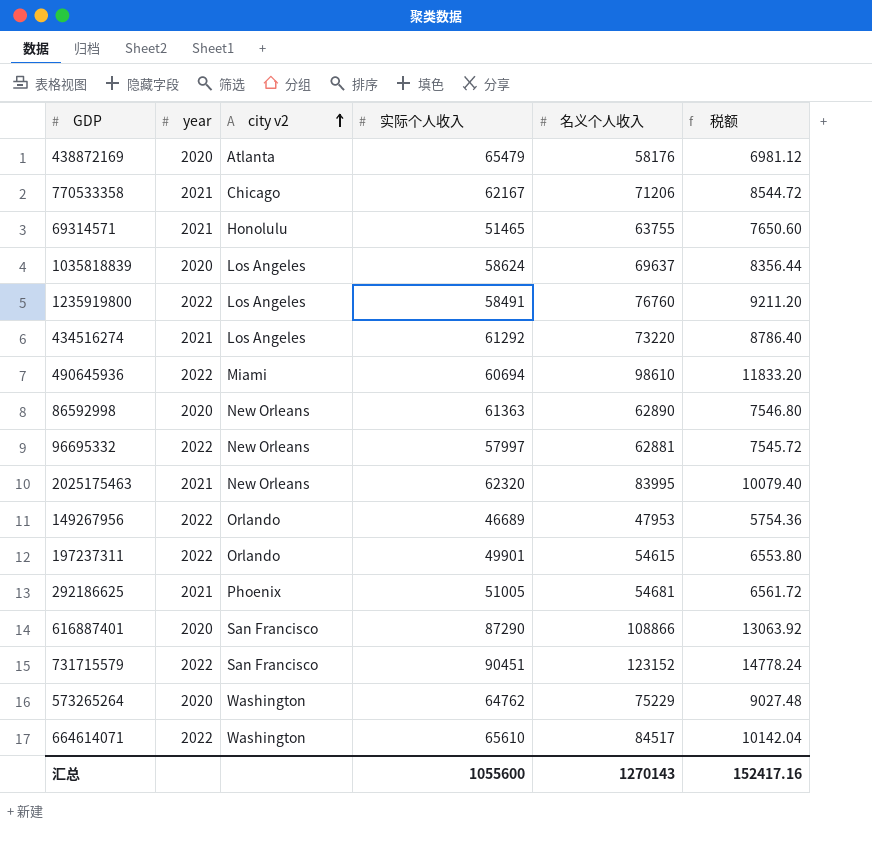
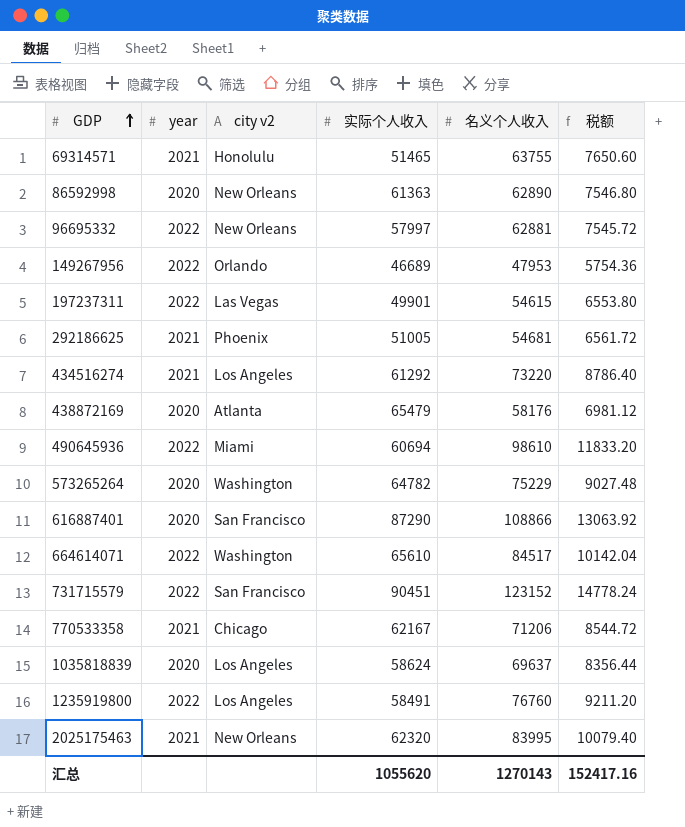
row order: city v2 ascending -> GDP ascending
197237311 | city v2: Orlando -> Las Vegas
573265264 | 实际个人收入: 64762 -> 64782
汇总 | 实际个人收入: 1055600 -> 1055620

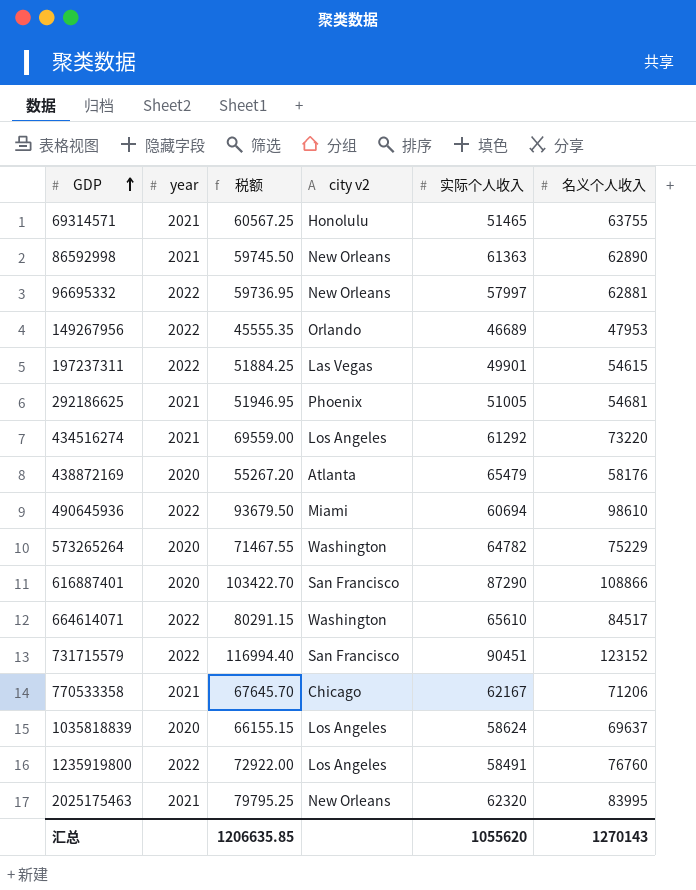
column 税额 | formula: [名义个人收入] * 0.12 -> [名义个人收入] * 0.95
column 税额 | position: 6 -> 3
86592998 | year: 2020 -> 2021
汇总 | 税额: 152417.16 -> 1206635.85

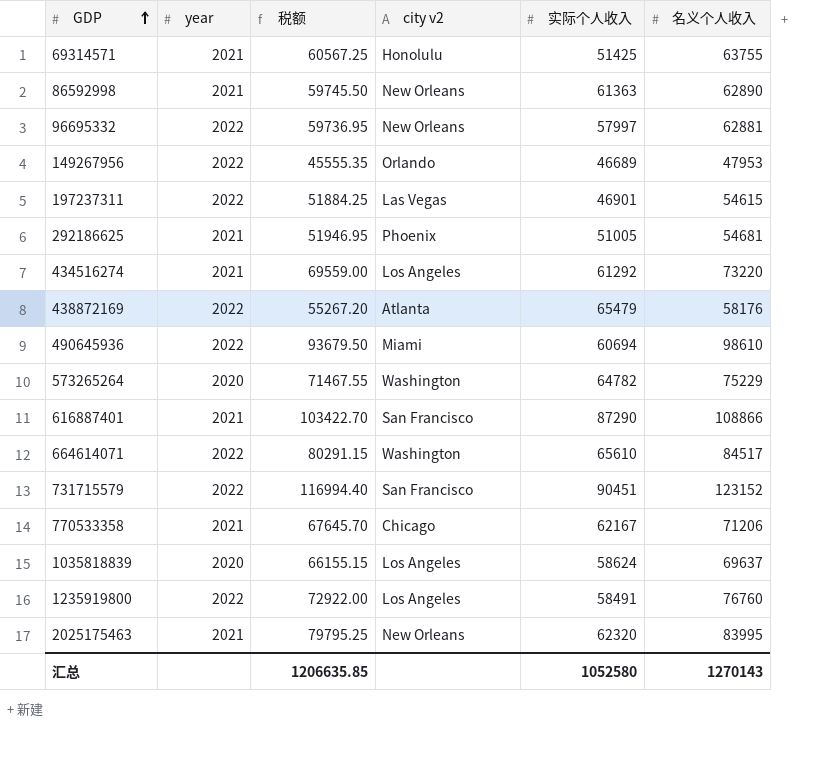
69314571 | 实际个人收入: 51465 -> 51425
197237311 | 实际个人收入: 49901 -> 46901
438872169 | year: 2020 -> 2022
616887401 | year: 2020 -> 2021
汇总 | 实际个人收入: 1055620 -> 1052580

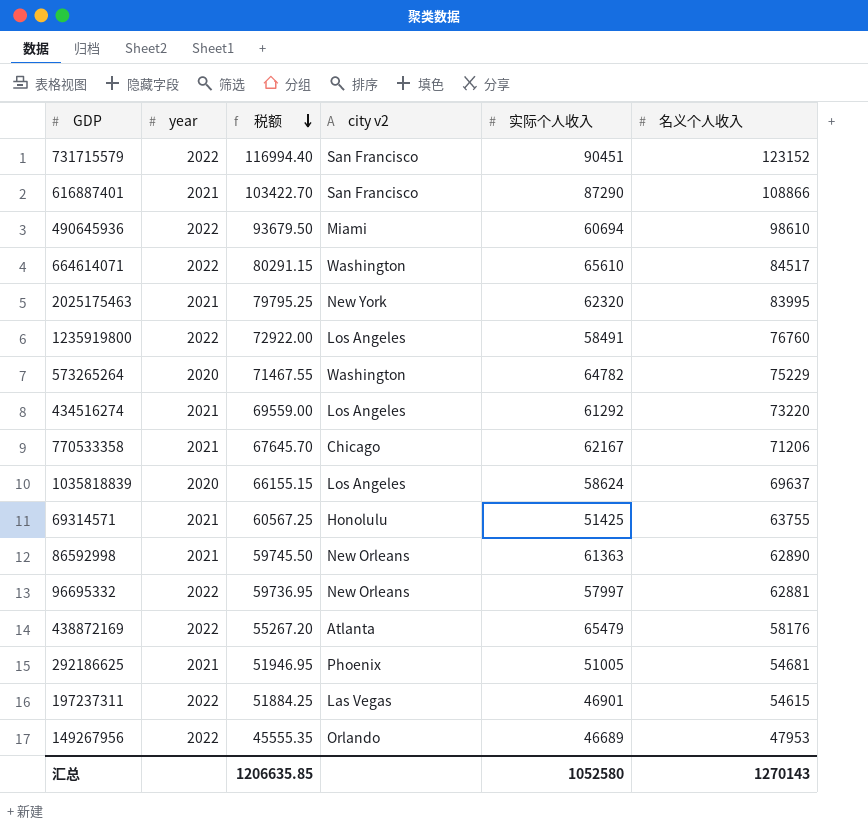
row order: GDP ascending -> 税额 descending
2025175463 | city v2: New Orleans -> New York

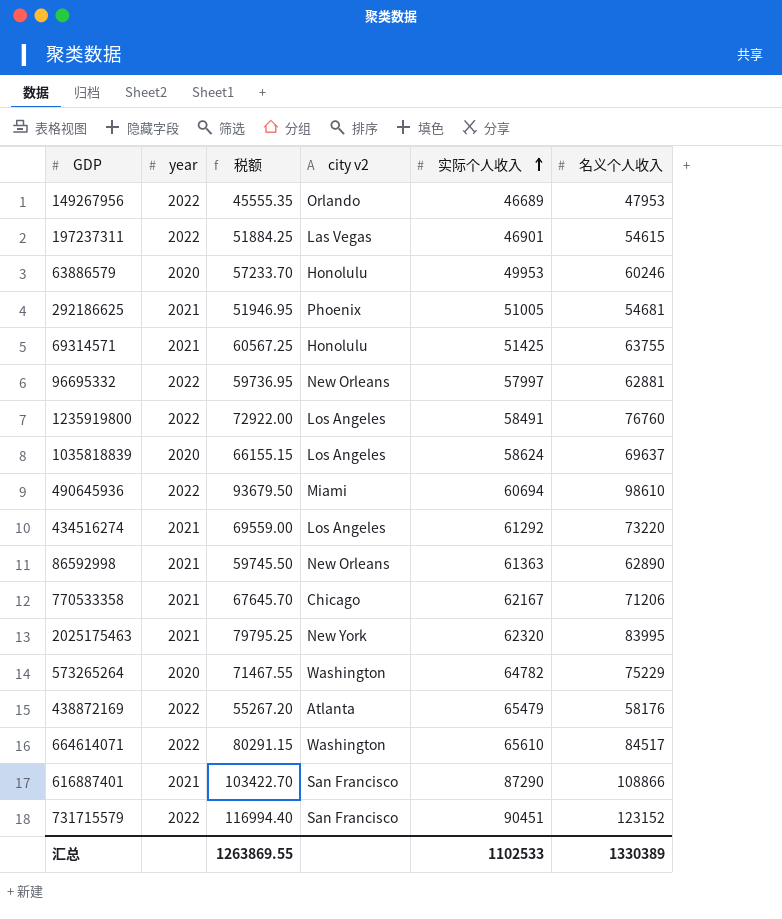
row order: 税额 descending -> 实际个人收入 ascending
row 63886579: none -> 2020 | 57233.70 | Honolulu | 49953 | 60246
汇总 | 税额: 1206635.85 -> 1263869.55
汇总 | 实际个人收入: 1052580 -> 1102533
汇总 | 名义个人收入: 1270143 -> 1330389

